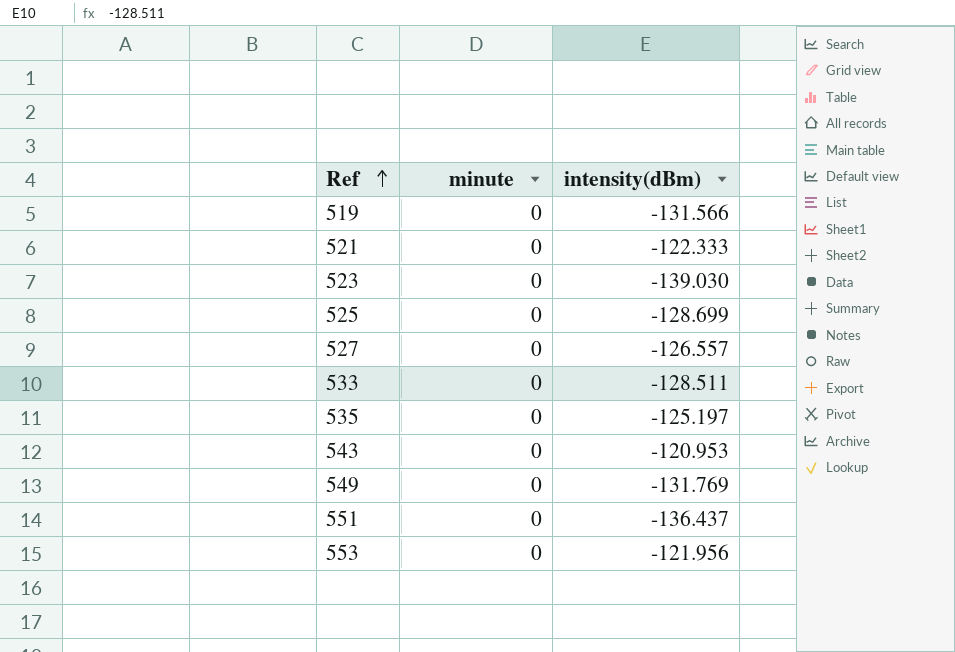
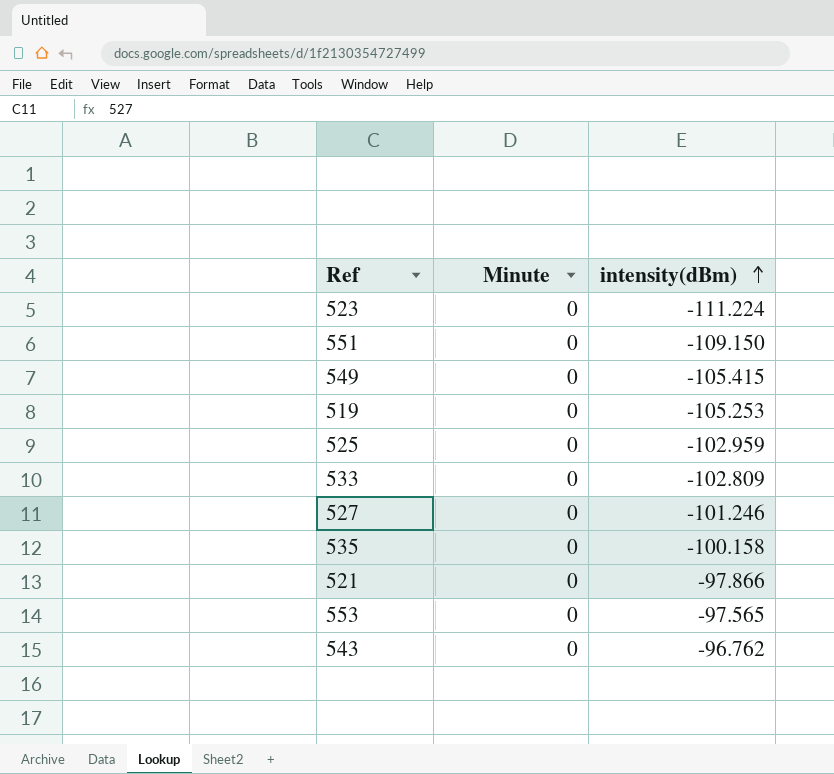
row order: Ref ascending -> intensity(dBm) ascending
column name: minute -> Minute
523 | intensity(dBm): -139.030 -> -111.224
551 | intensity(dBm): -136.437 -> -109.150
549 | intensity(dBm): -131.769 -> -105.415
519 | intensity(dBm): -131.566 -> -105.253
525 | intensity(dBm): -128.699 -> -102.959
533 | intensity(dBm): -128.511 -> -102.809
527 | intensity(dBm): -126.557 -> -101.246
535 | intensity(dBm): -125.197 -> -100.158
521 | intensity(dBm): -122.333 -> -97.866
553 | intensity(dBm): -121.956 -> -97.565
543 | intensity(dBm): -120.953 -> -96.762

